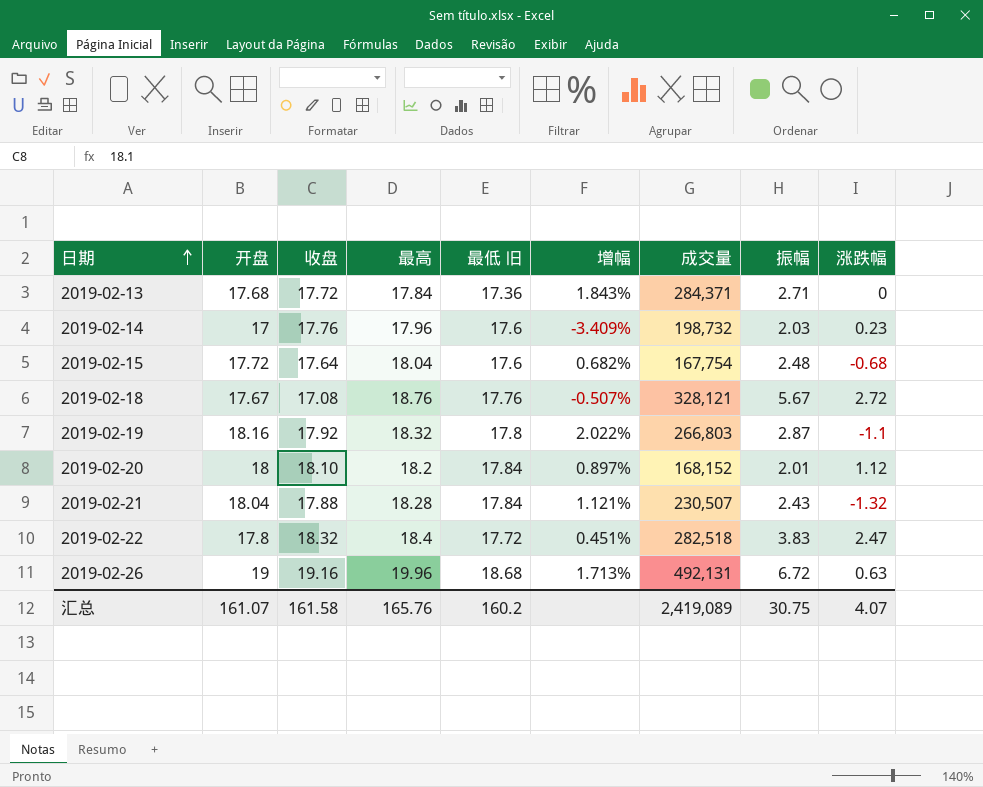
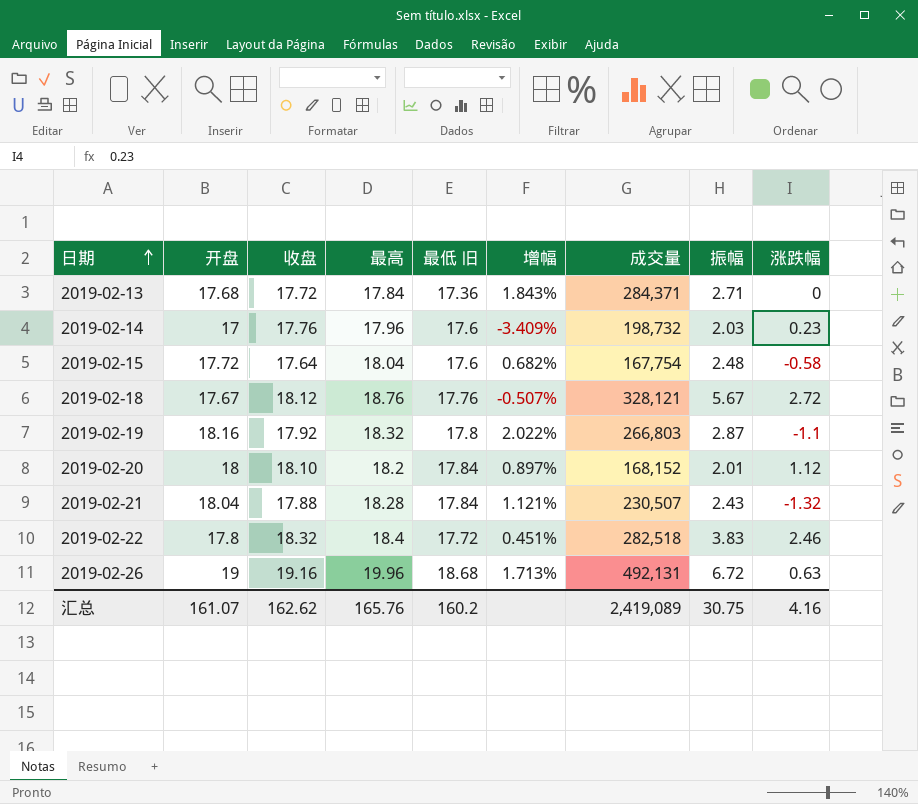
2019-02-15 | 涨跌幅: -0.68 -> -0.58
2019-02-18 | 收盘: 17.08 -> 18.12
2019-02-22 | 涨跌幅: 2.47 -> 2.46
汇总 | 收盘: 161.58 -> 162.62
汇总 | 涨跌幅: 4.07 -> 4.16

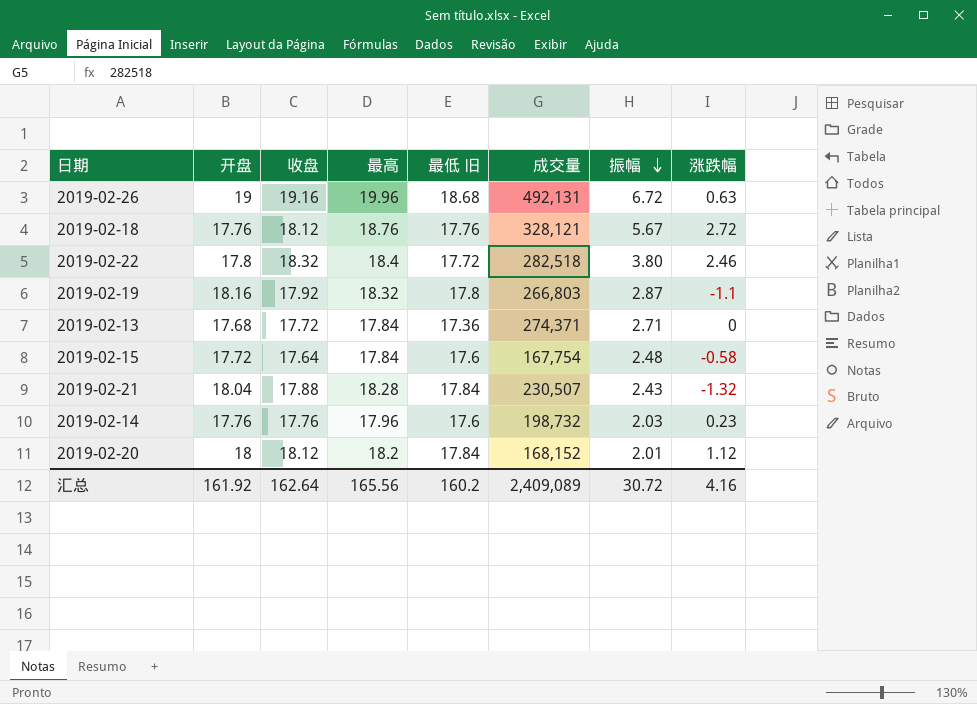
row order: 日期 ascending -> 振幅 descending
column 增幅 | formula: ([开盘] - [最低 旧]) / [最低 旧] -> none
2019-02-18 | 开盘: 17.67 -> 17.76
2019-02-22 | 振幅: 3.83 -> 3.80
2019-02-13 | 成交量: 284,371 -> 274,371
2019-02-15 | 最高: 18.04 -> 17.84
2019-02-14 | 开盘: 17 -> 17.76
2019-02-20 | 收盘: 18.10 -> 18.12
汇总 | 开盘: 161.07 -> 161.92
汇总 | 收盘: 162.62 -> 162.64
汇总 | 最高: 165.76 -> 165.56
汇总 | 成交量: 2,419,089 -> 2,409,089
汇总 | 振幅: 30.75 -> 30.72

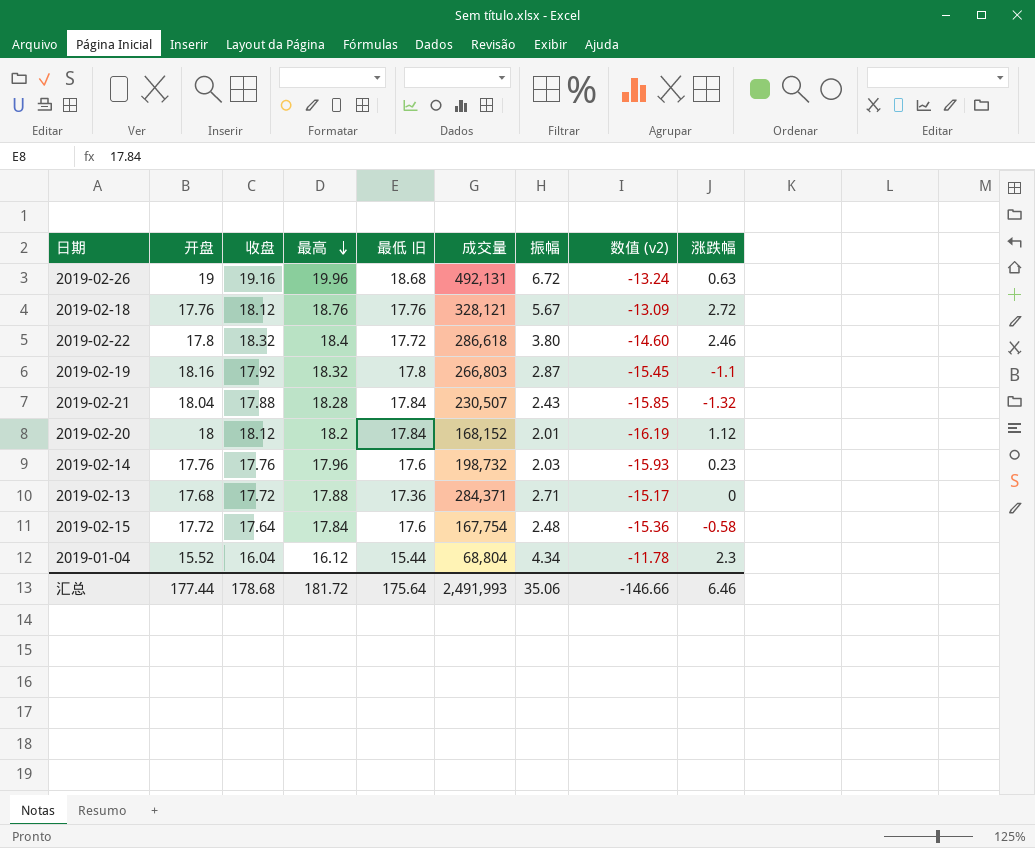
row order: 振幅 descending -> 最高 descending
column 数值 (v2) | formula: none -> [振幅] - [最高]
2019-02-22 | 成交量: 282,518 -> 286,618
2019-02-13 | 最高: 17.84 -> 17.88
2019-02-13 | 成交量: 274,371 -> 284,371
row 2019-01-04: none -> 15.52 | 16.04 | 16.12 | 15.44 | 68,804 | 4.34 | -11.78 | 2.3
汇总 | 开盘: 161.92 -> 177.44
汇总 | 收盘: 162.64 -> 178.68
汇总 | 最高: 165.56 -> 181.72
汇总 | 最低 旧: 160.2 -> 175.64
汇总 | 成交量: 2,409,089 -> 2,491,993
汇总 | 振幅: 30.72 -> 35.06
汇总 | 涨跌幅: 4.16 -> 6.46

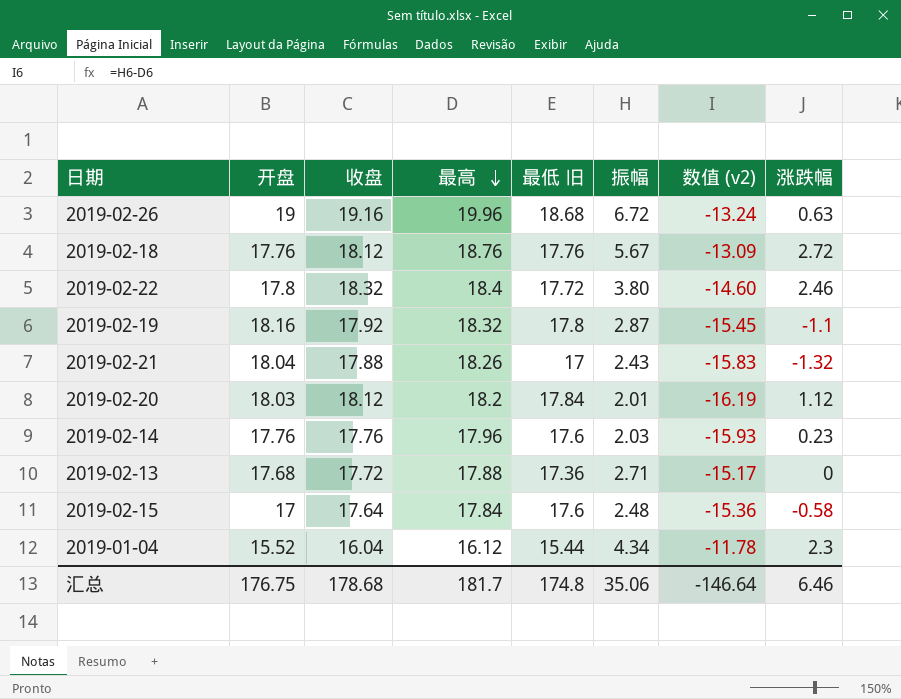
column 成交量 | position: 6 -> none
2019-02-21 | 最高: 18.28 -> 18.26
2019-02-21 | 最低 旧: 17.84 -> 17
2019-02-21 | 数值 (v2): -15.85 -> -15.83
2019-02-20 | 开盘: 18 -> 18.03
2019-02-15 | 开盘: 17.72 -> 17
汇总 | 开盘: 177.44 -> 176.75
汇总 | 最高: 181.72 -> 181.7
汇总 | 最低 旧: 175.64 -> 174.8
汇总 | 数值 (v2): -146.66 -> -146.64

